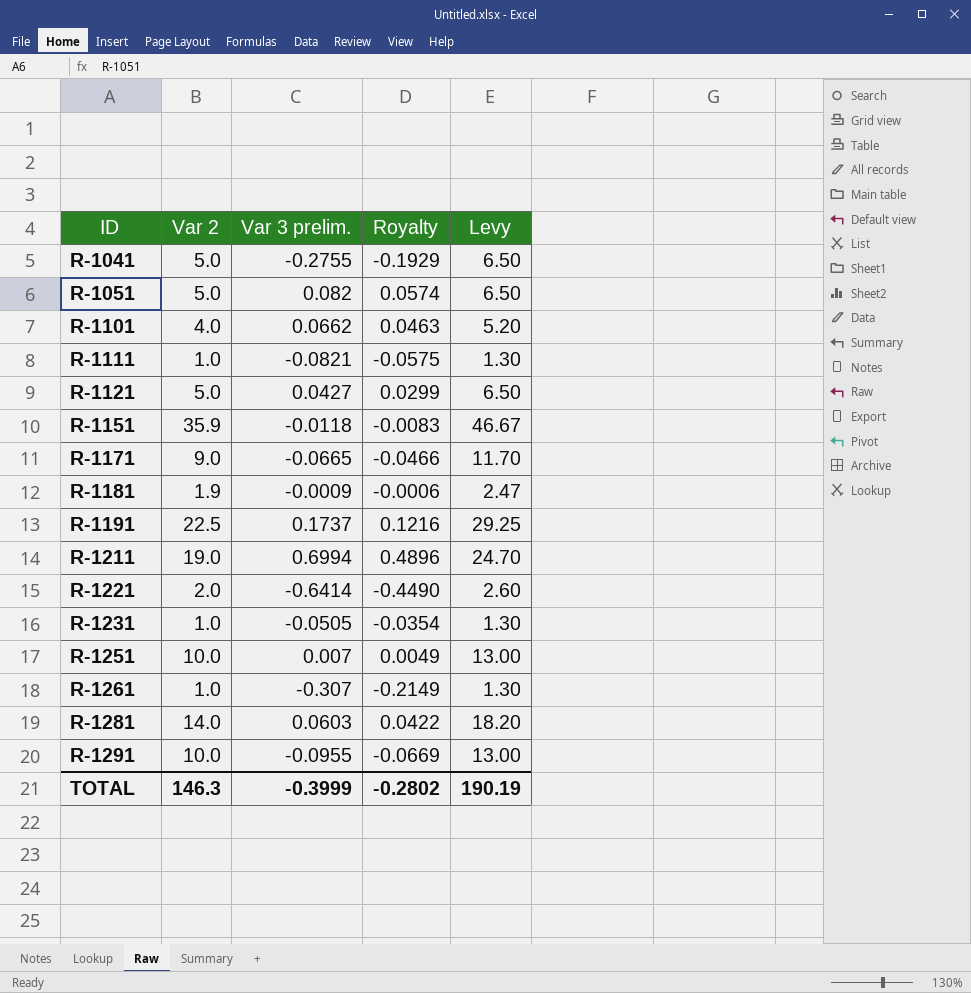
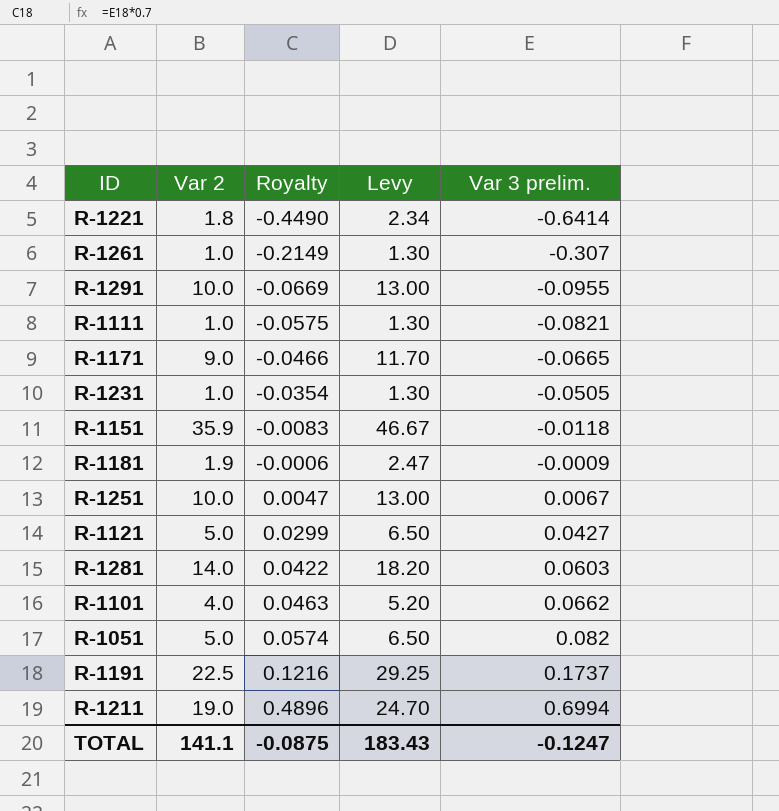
row order: ID ascending -> Royalty ascending
column Var 3 prelim. | position: 3 -> 5
row R-1041: 5.0 | -0.2755 | -0.1929 | 6.50 -> none
R-1221 | Var 2: 2.0 -> 1.8
R-1221 | Levy: 2.60 -> 2.34
R-1251 | Royalty: 0.0049 -> 0.0047
R-1251 | Var 3 prelim.: 0.007 -> 0.0067
TOTAL | Var 2: 146.3 -> 141.1
TOTAL | Royalty: -0.2802 -> -0.0875
TOTAL | Levy: 190.19 -> 183.43
TOTAL | Var 3 prelim.: -0.3999 -> -0.1247

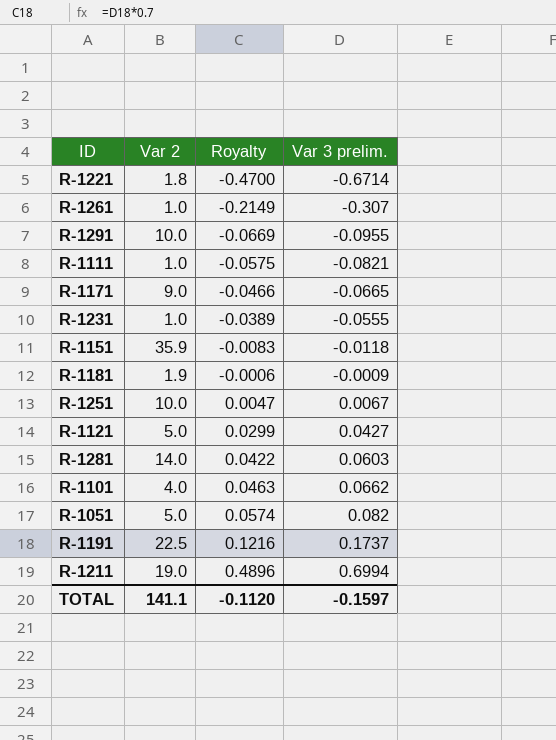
column Levy | formula: [Var 2] * 1.3 -> none
R-1221 | Royalty: -0.4490 -> -0.4700
R-1221 | Var 3 prelim.: -0.6414 -> -0.6714
R-1231 | Royalty: -0.0354 -> -0.0389
R-1231 | Var 3 prelim.: -0.0505 -> -0.0555
TOTAL | Royalty: -0.0875 -> -0.1120
TOTAL | Var 3 prelim.: -0.1247 -> -0.1597

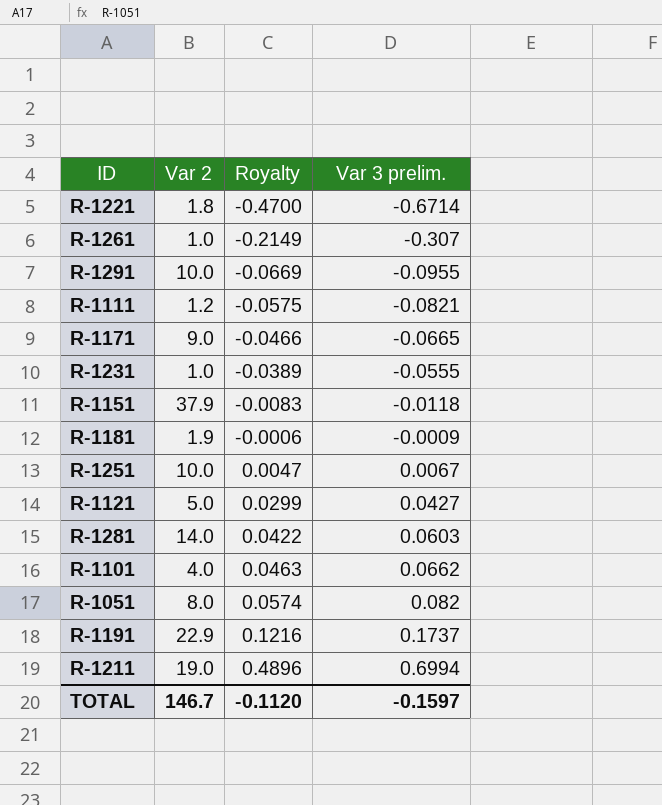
R-1111 | Var 2: 1.0 -> 1.2
R-1151 | Var 2: 35.9 -> 37.9
R-1051 | Var 2: 5.0 -> 8.0
R-1191 | Var 2: 22.5 -> 22.9
TOTAL | Var 2: 141.1 -> 146.7

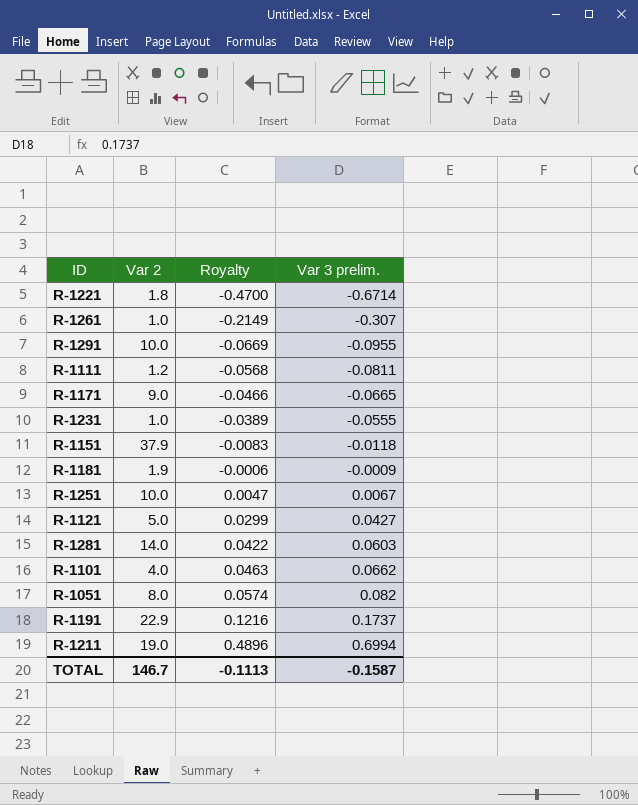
R-1111 | Royalty: -0.0575 -> -0.0568
R-1111 | Var 3 prelim.: -0.0821 -> -0.0811
TOTAL | Royalty: -0.1120 -> -0.1113
TOTAL | Var 3 prelim.: -0.1597 -> -0.1587

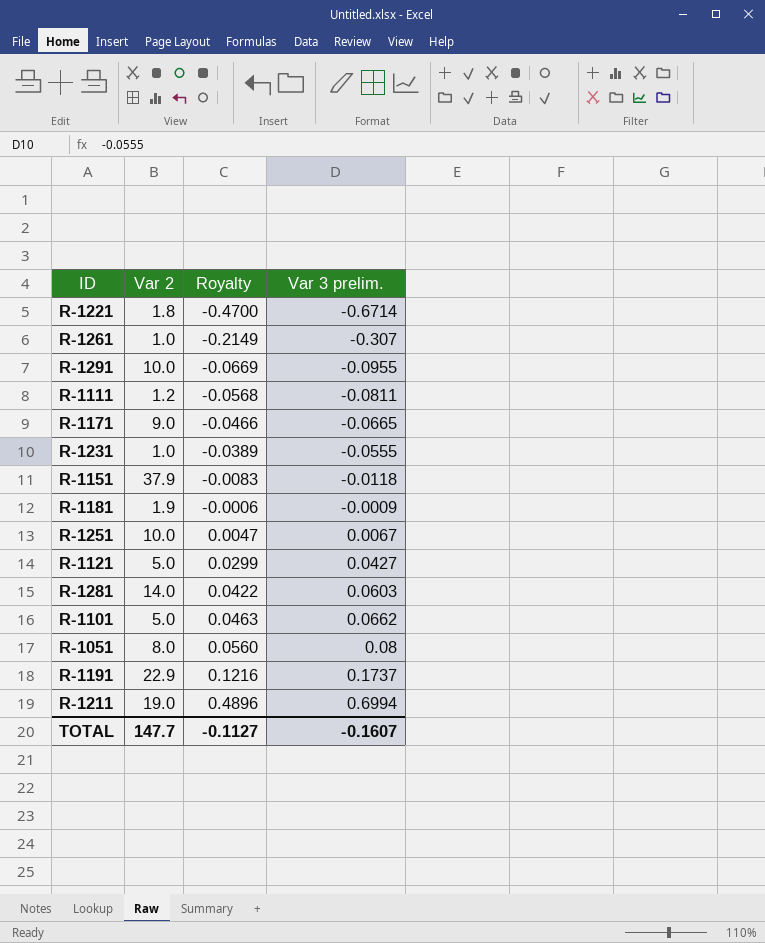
R-1101 | Var 2: 4.0 -> 5.0
R-1051 | Royalty: 0.0574 -> 0.0560
R-1051 | Var 3 prelim.: 0.082 -> 0.08
TOTAL | Var 2: 146.7 -> 147.7
TOTAL | Royalty: -0.1113 -> -0.1127
TOTAL | Var 3 prelim.: -0.1587 -> -0.1607

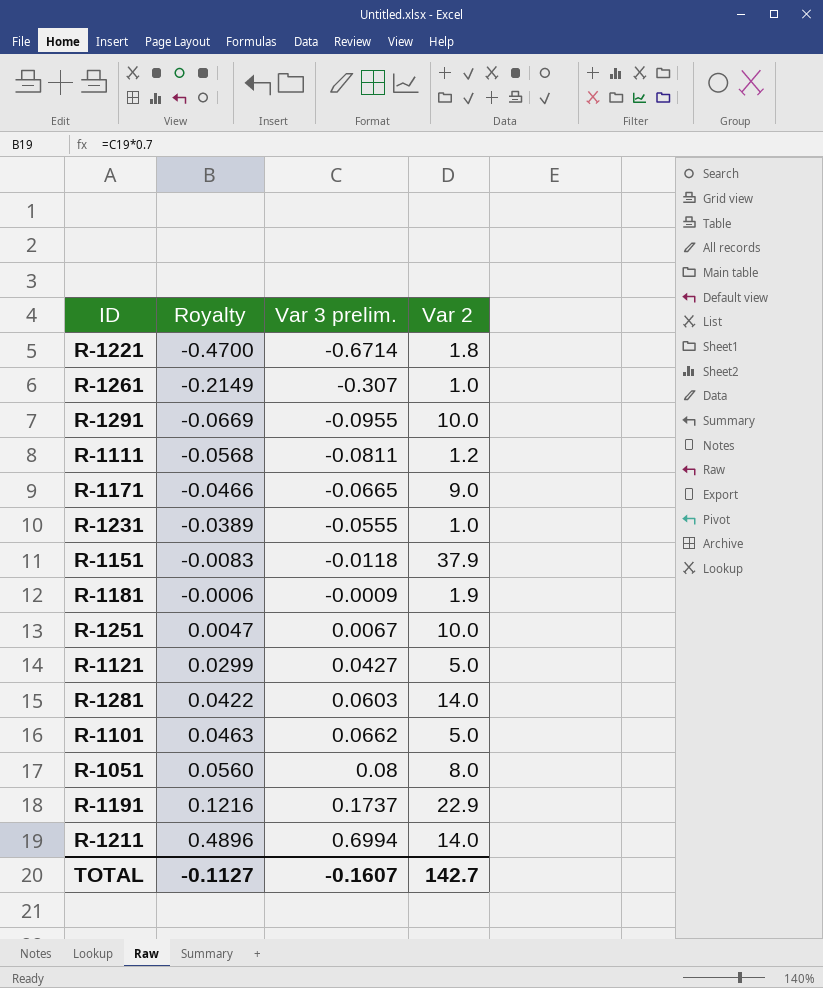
column Var 2 | position: 2 -> 4
R-1211 | Var 2: 19.0 -> 14.0
TOTAL | Var 2: 147.7 -> 142.7

